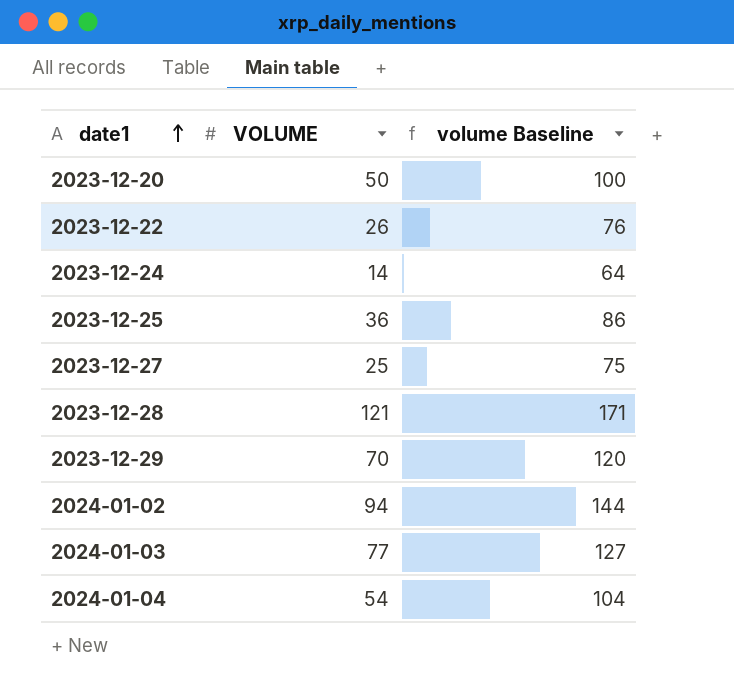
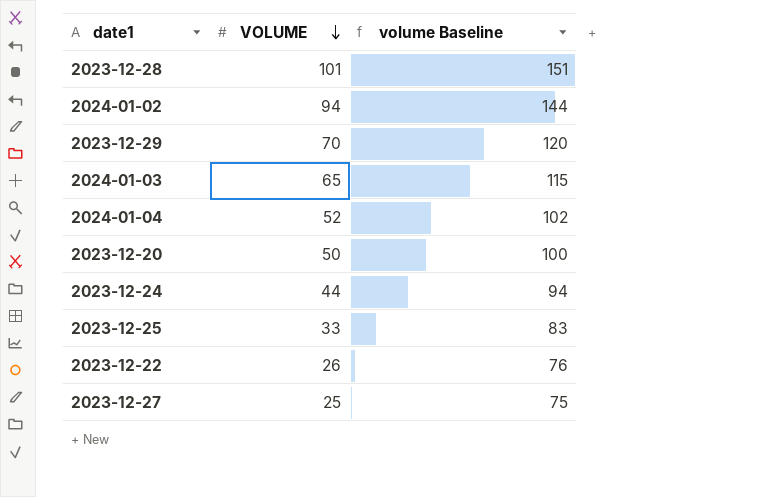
row order: date1 ascending -> VOLUME descending
2023-12-28 | VOLUME: 121 -> 101
2023-12-28 | volume Baseline: 171 -> 151
2024-01-03 | VOLUME: 77 -> 65
2024-01-03 | volume Baseline: 127 -> 115
2024-01-04 | VOLUME: 54 -> 52
2024-01-04 | volume Baseline: 104 -> 102
2023-12-24 | VOLUME: 14 -> 44
2023-12-24 | volume Baseline: 64 -> 94
2023-12-25 | VOLUME: 36 -> 33
2023-12-25 | volume Baseline: 86 -> 83

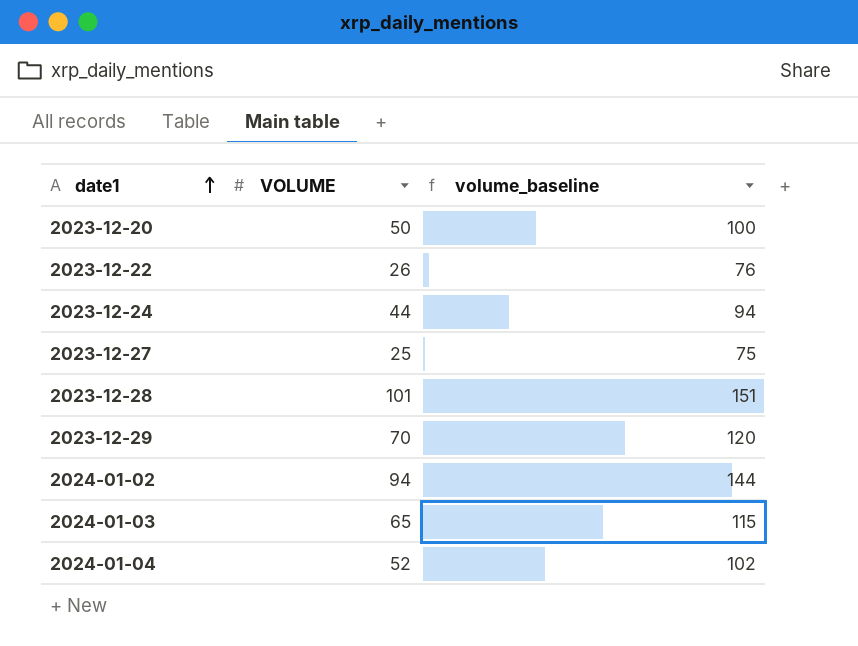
row order: VOLUME descending -> date1 ascending
column name: volume Baseline -> volume_baseline
row 2023-12-25: 33 | 83 -> none

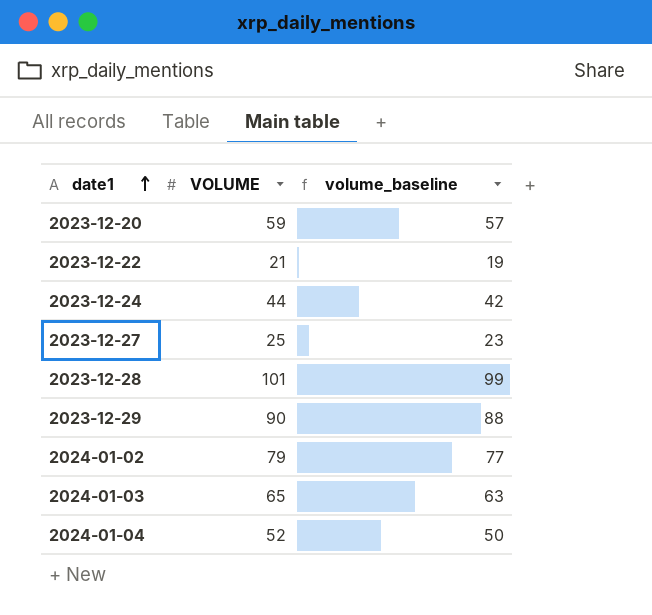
column volume_baseline | formula: [VOLUME] + 50 -> [VOLUME] - 2
2023-12-20 | VOLUME: 50 -> 59
2023-12-22 | VOLUME: 26 -> 21
2023-12-29 | VOLUME: 70 -> 90
2024-01-02 | VOLUME: 94 -> 79

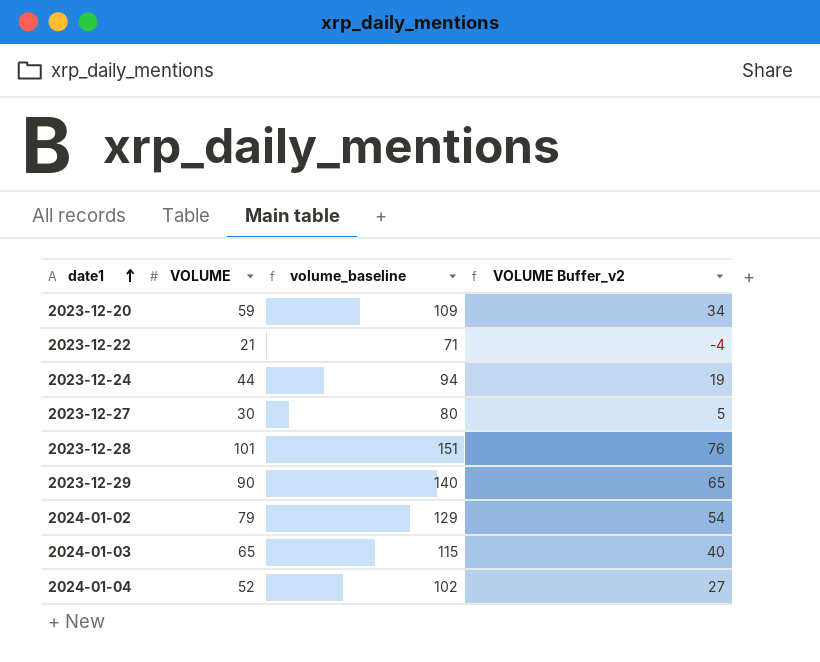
column volume_baseline | formula: [VOLUME] - 2 -> [VOLUME] + 50
column VOLUME Buffer_v2 | formula: none -> [VOLUME] - 25
2023-12-27 | VOLUME: 25 -> 30

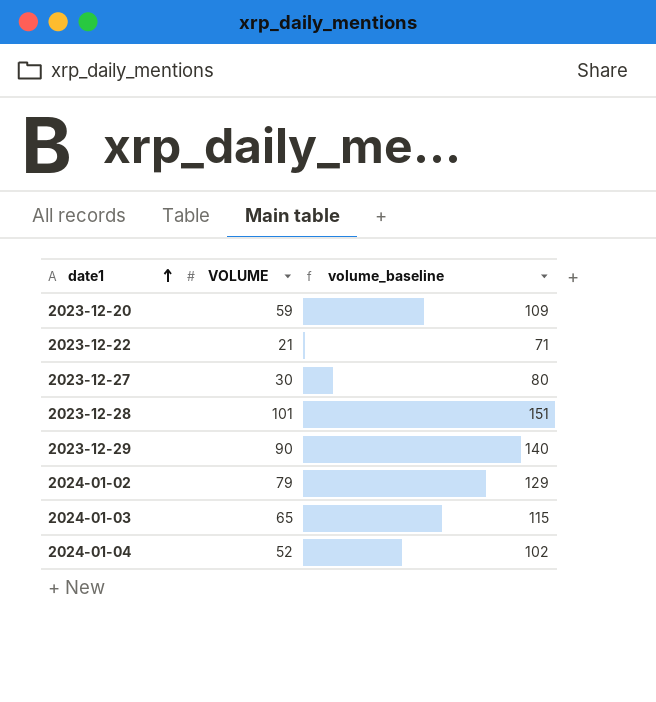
column VOLUME Buffer_v2 | formula: [VOLUME] - 25 -> none
row 2023-12-24: 44 | 94 | 19 -> none

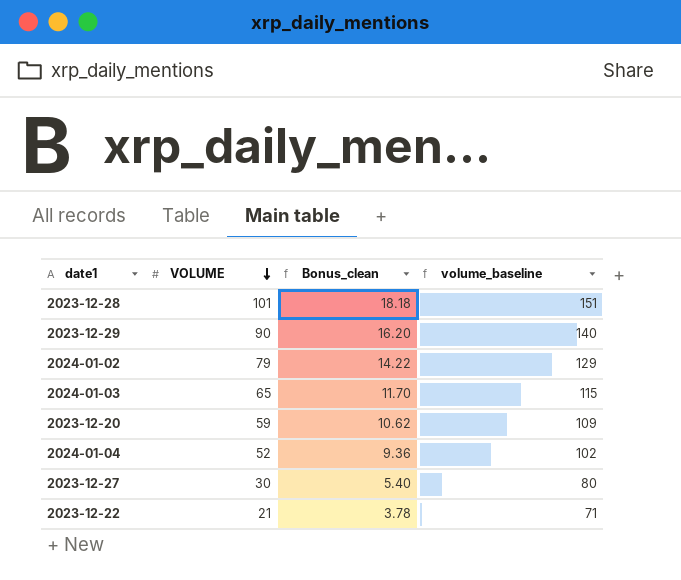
row order: date1 ascending -> VOLUME descending
column Bonus_clean | formula: none -> [VOLUME] * 0.18

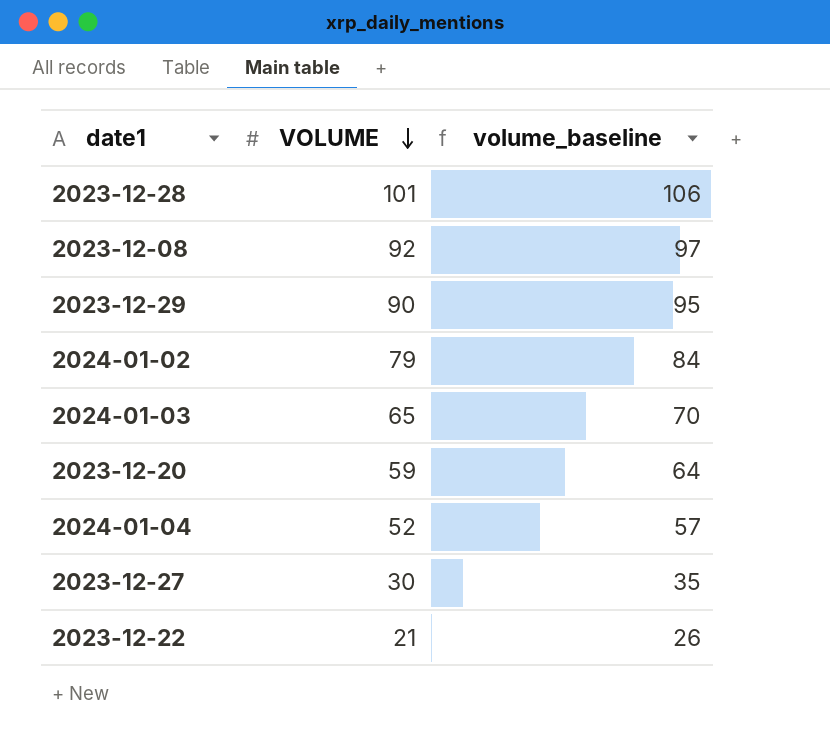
column Bonus_clean | formula: [VOLUME] * 0.18 -> none
column volume_baseline | formula: [VOLUME] + 50 -> [VOLUME] + 5
row 2023-12-08: none -> 92 | 97

